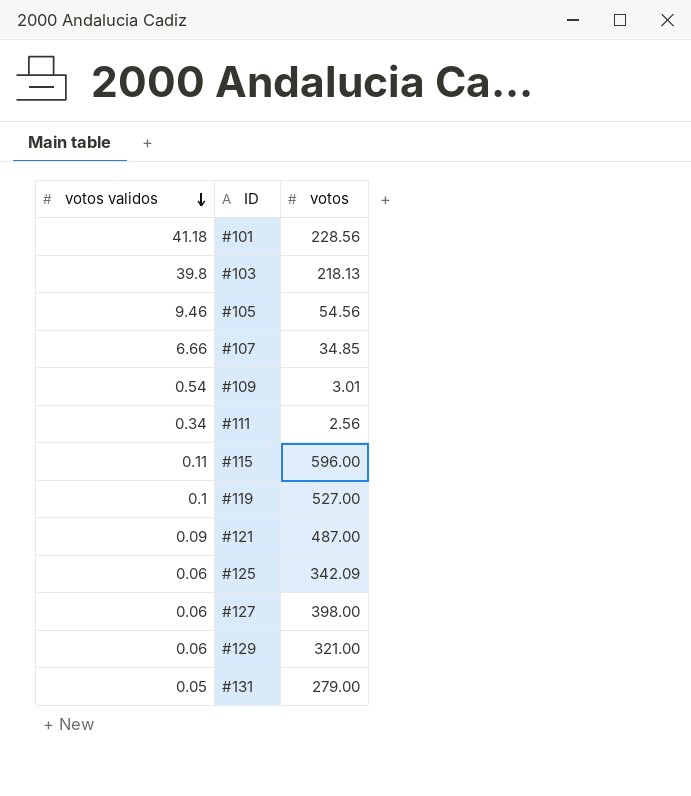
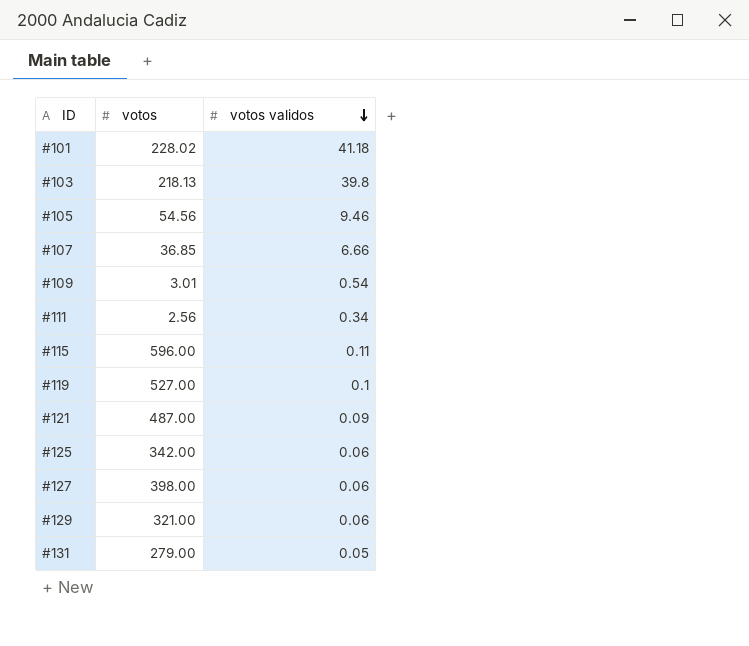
column votos validos | position: 1 -> 3
#101 | votos: 228.56 -> 228.02
#107 | votos: 34.85 -> 36.85
#125 | votos: 342.09 -> 342.00

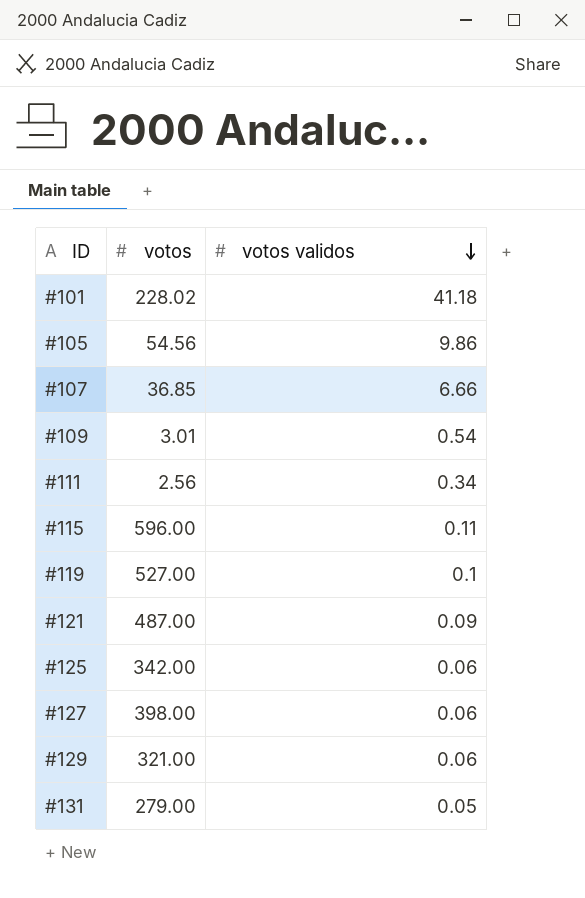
row #103: 218.13 | 39.8 -> none
#105 | votos validos: 9.46 -> 9.86

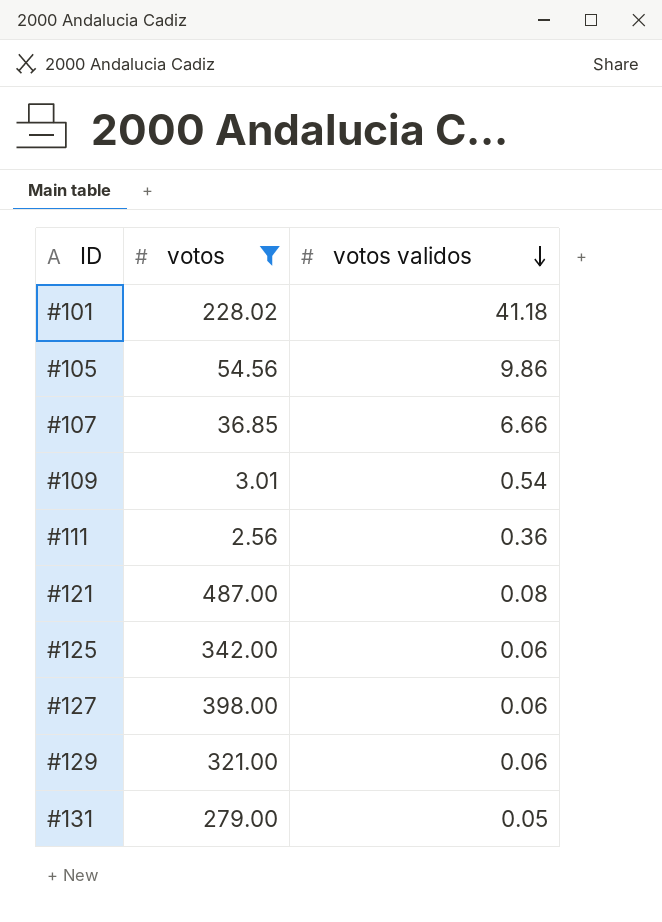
filter: none -> votos <= 487.00
#111 | votos validos: 0.34 -> 0.36
#121 | votos validos: 0.09 -> 0.08

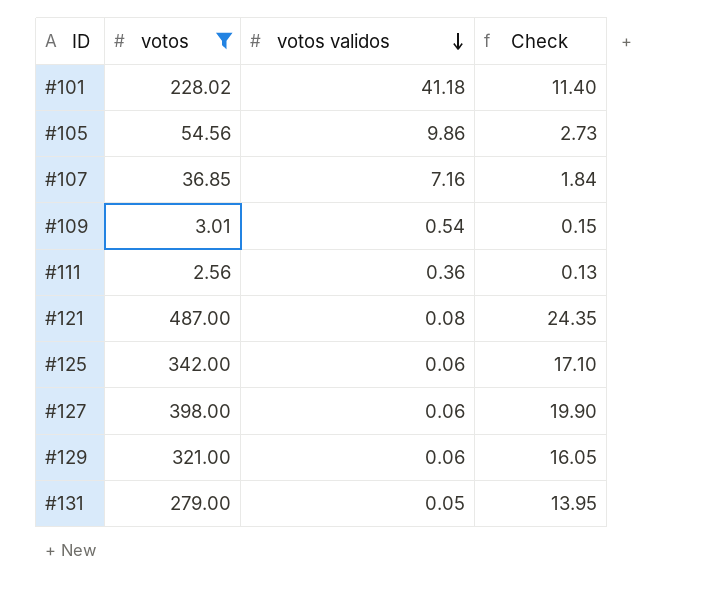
column Check | formula: none -> [votos] * 0.05
#107 | votos validos: 6.66 -> 7.16

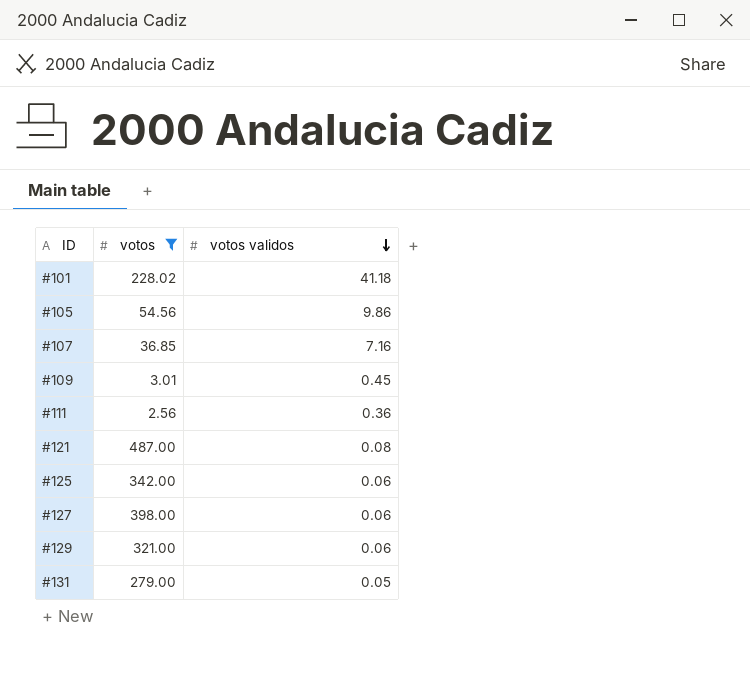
column Check | formula: [votos] * 0.05 -> none
#109 | votos validos: 0.54 -> 0.45

